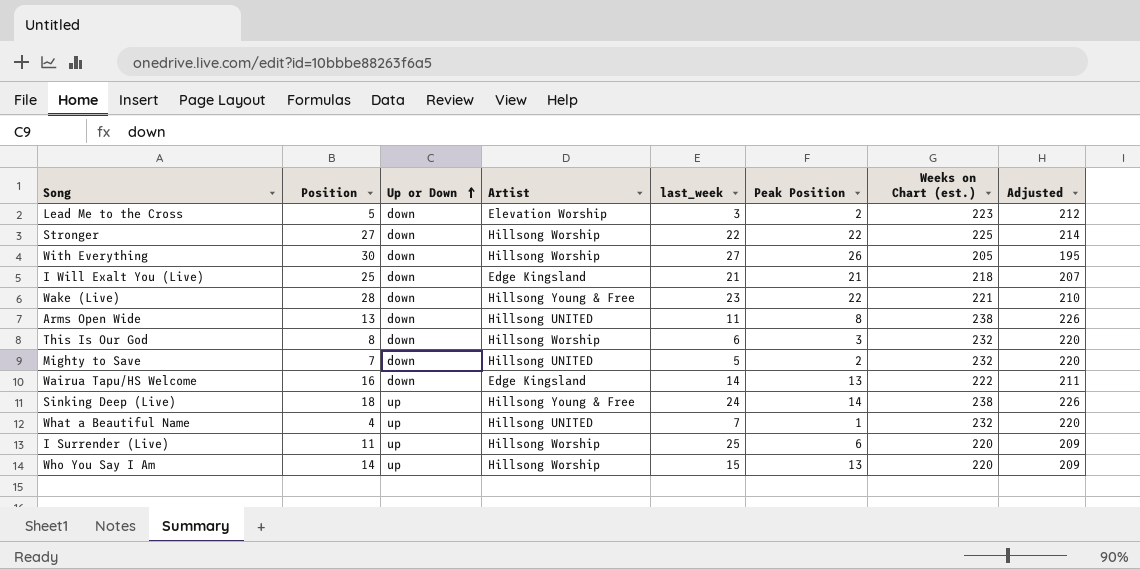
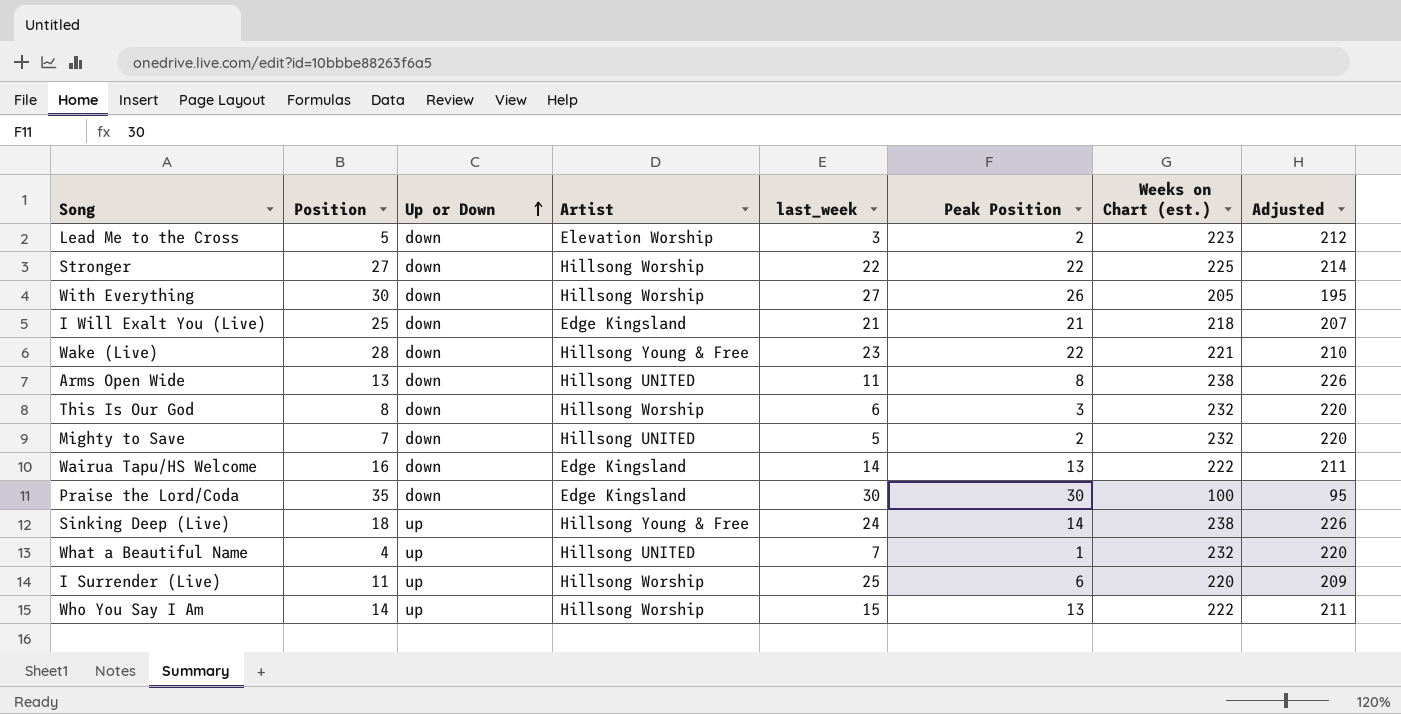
row Praise the Lord/Coda: none -> 35 | down | Edge Kingsland | 30 | 30 | 100 | 95
Who You Say I Am | Weeks on Chart (est.): 220 -> 222
Who You Say I Am | Adjusted: 209 -> 211

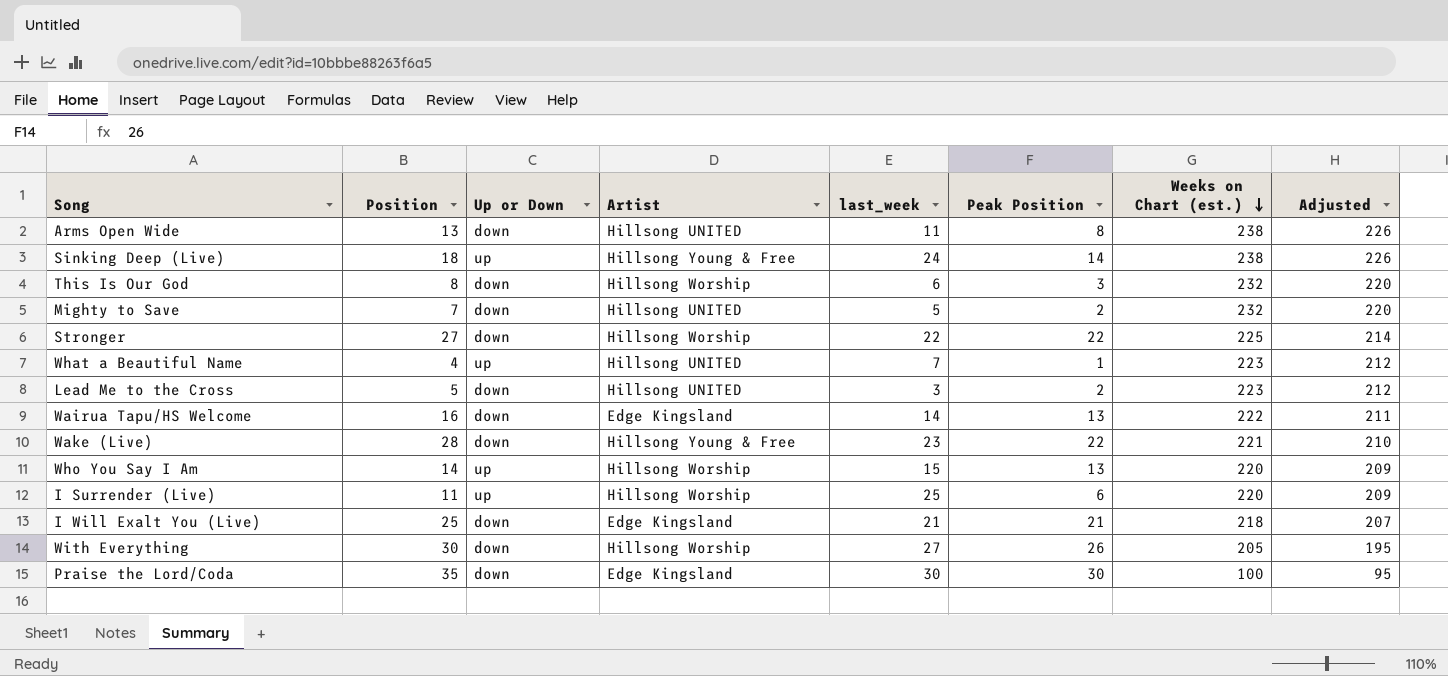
row order: Up or Down ascending -> Weeks on Chart (est.) descending
What a Beautiful Name | Weeks on Chart (est.): 232 -> 223
What a Beautiful Name | Adjusted: 220 -> 212
Lead Me to the Cross | Artist: Elevation Worship -> Hillsong UNITED
Who You Say I Am | Weeks on Chart (est.): 222 -> 220
Who You Say I Am | Adjusted: 211 -> 209

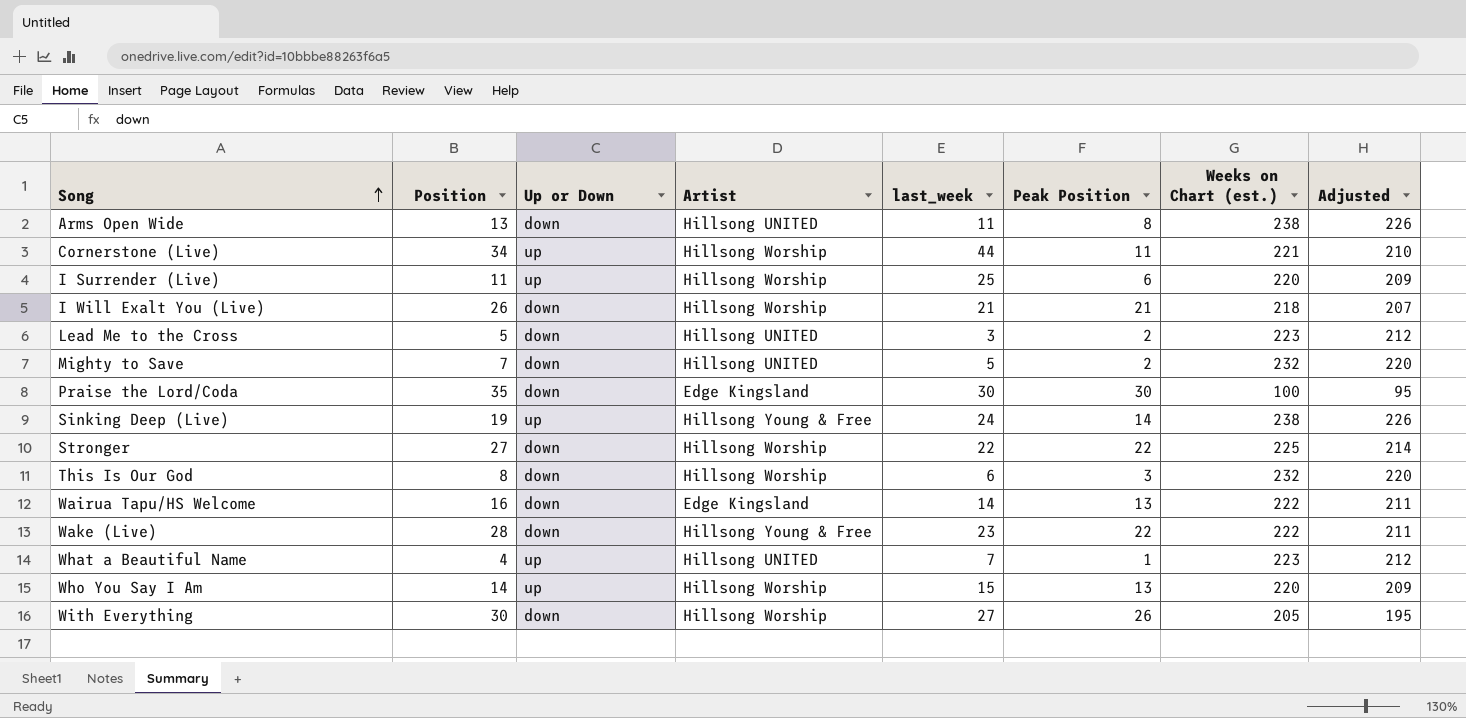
row order: Weeks on Chart (est.) descending -> Song ascending
row Cornerstone (Live): none -> 34 | up | Hillsong Worship | 44 | 11 | 221 | 210
I Will Exalt You (Live) | Position: 25 -> 26
I Will Exalt You (Live) | Artist: Edge Kingsland -> Hillsong Worship
Sinking Deep (Live) | Position: 18 -> 19
Wake (Live) | Weeks on Chart (est.): 221 -> 222
Wake (Live) | Adjusted: 210 -> 211

